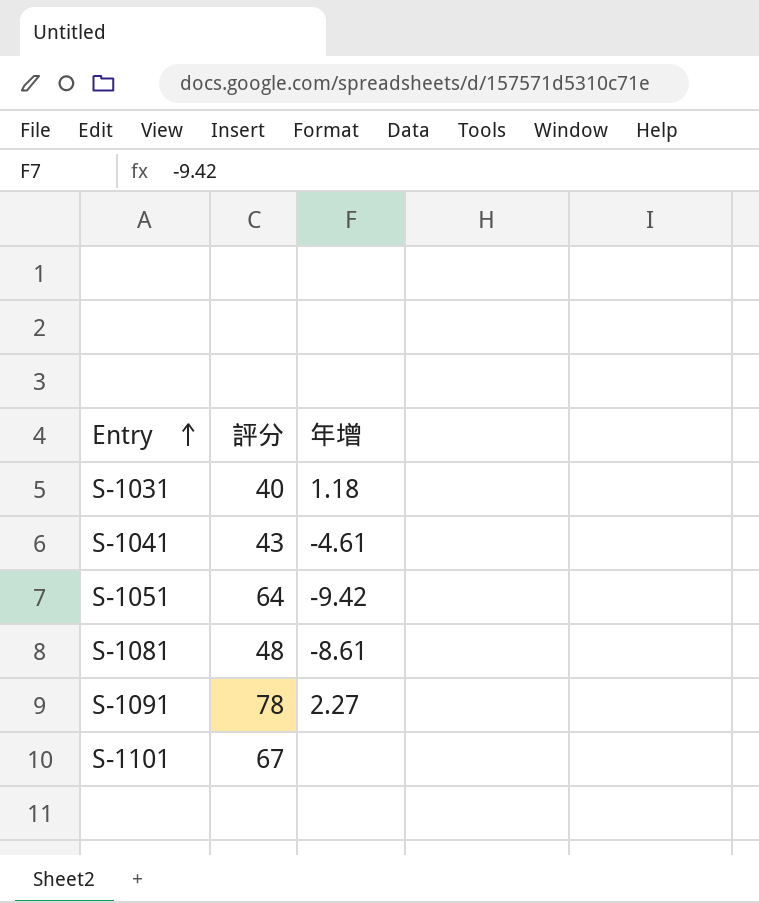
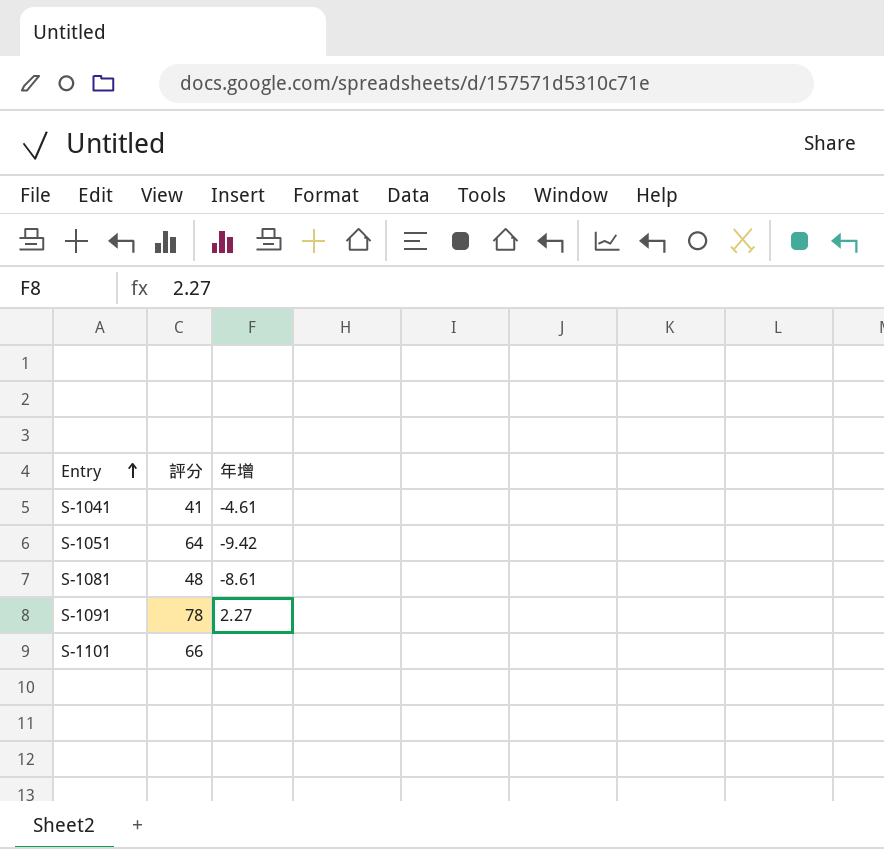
row S-1031: 40 | 1.18 -> none
S-1041 | 評分: 43 -> 41
S-1101 | 評分: 67 -> 66

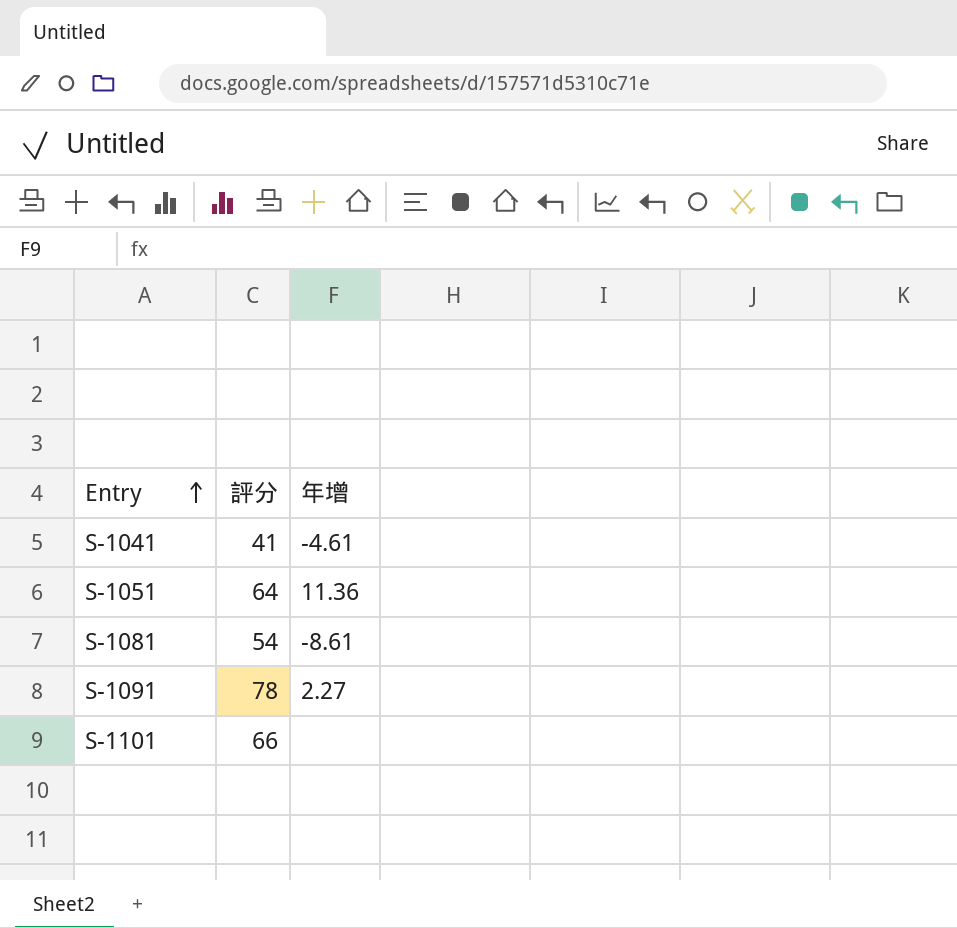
S-1051 | 年增: -9.42 -> 11.36
S-1081 | 評分: 48 -> 54

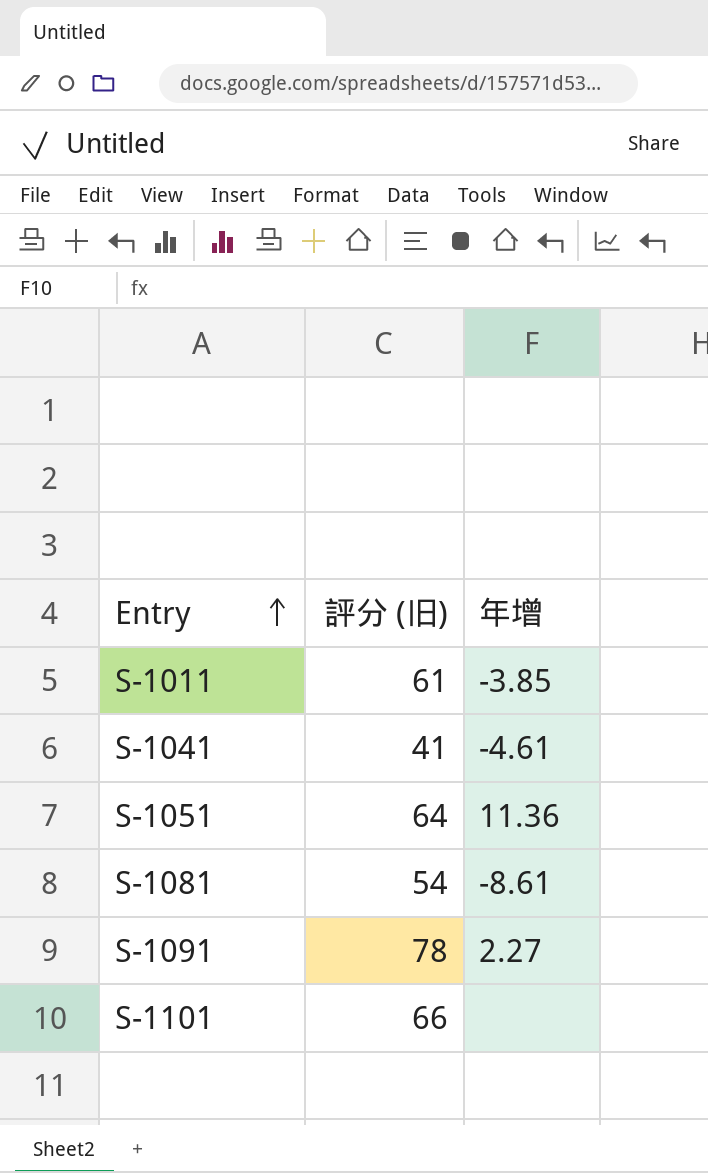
column name: 評分 -> 評分 (旧)
row S-1011: none -> 61 | -3.85

